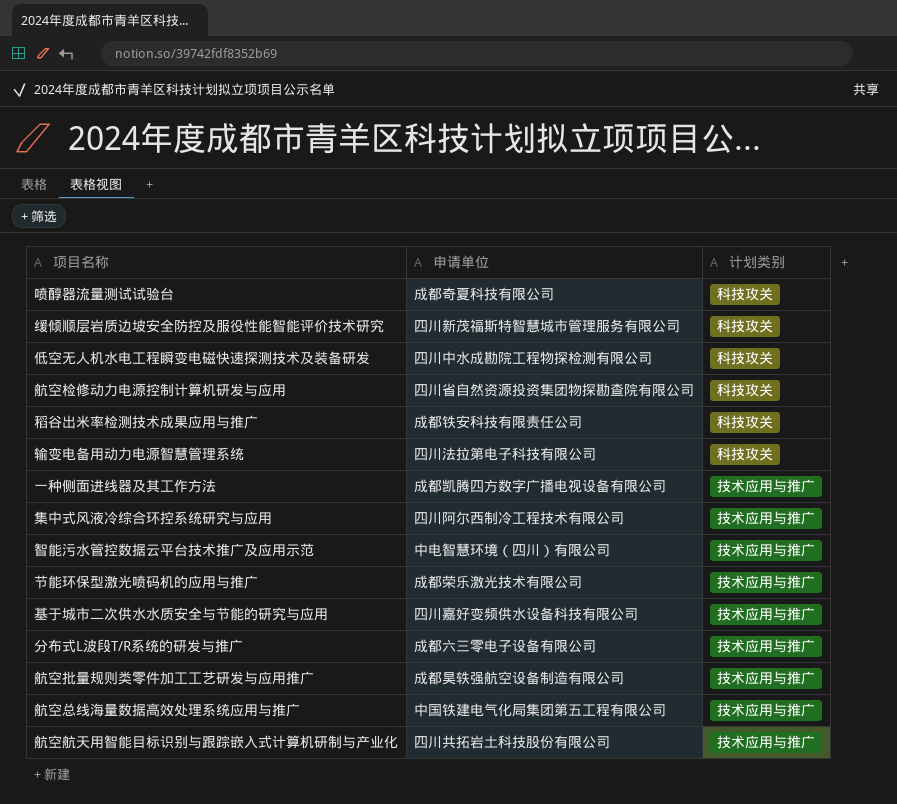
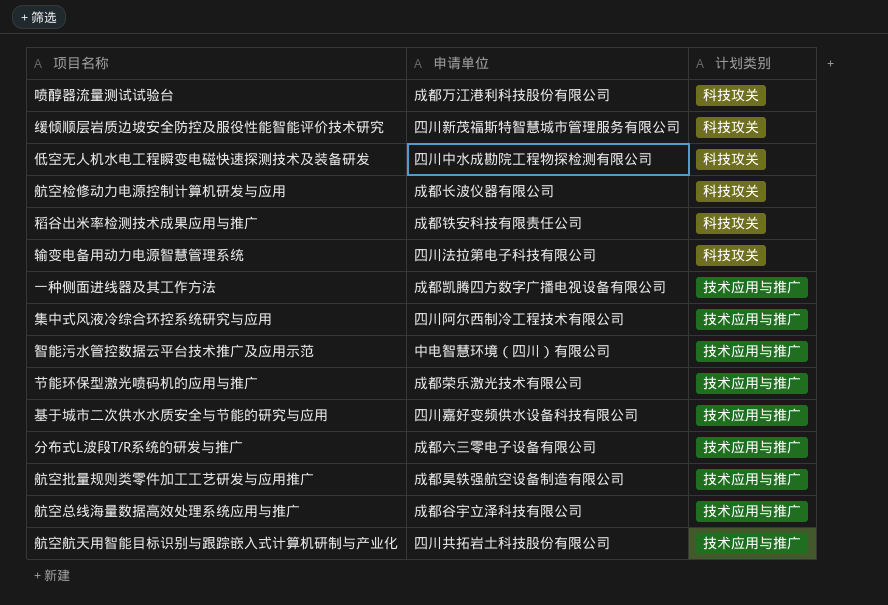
喷醇器流量测试试验台 | 申请单位: 成都奇夏科技有限公司 -> 成都万江港利科技股份有限公司
航空检修动力电源控制计算机研发与应用 | 申请单位: 四川省自然资源投资集团物探勘查院有限公司 -> 成都长波仪器有限公司
航空总线海量数据高效处理系统应用与推广 | 申请单位: 中国铁建电气化局集团第五工程有限公司 -> 成都谷宇立泽科技有限公司

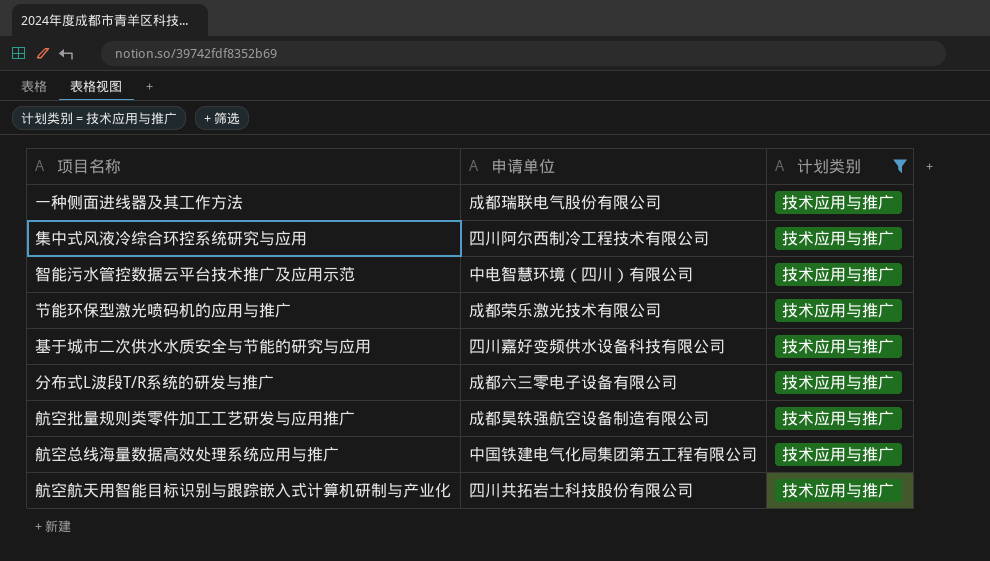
filter: none -> 计划类别 = 技术应用与推广
一种侧面进线器及其工作方法 | 申请单位: 成都凯腾四方数字广播电视设备有限公司 -> 成都瑞联电气股份有限公司
航空总线海量数据高效处理系统应用与推广 | 申请单位: 成都谷宇立泽科技有限公司 -> 中国铁建电气化局集团第五工程有限公司

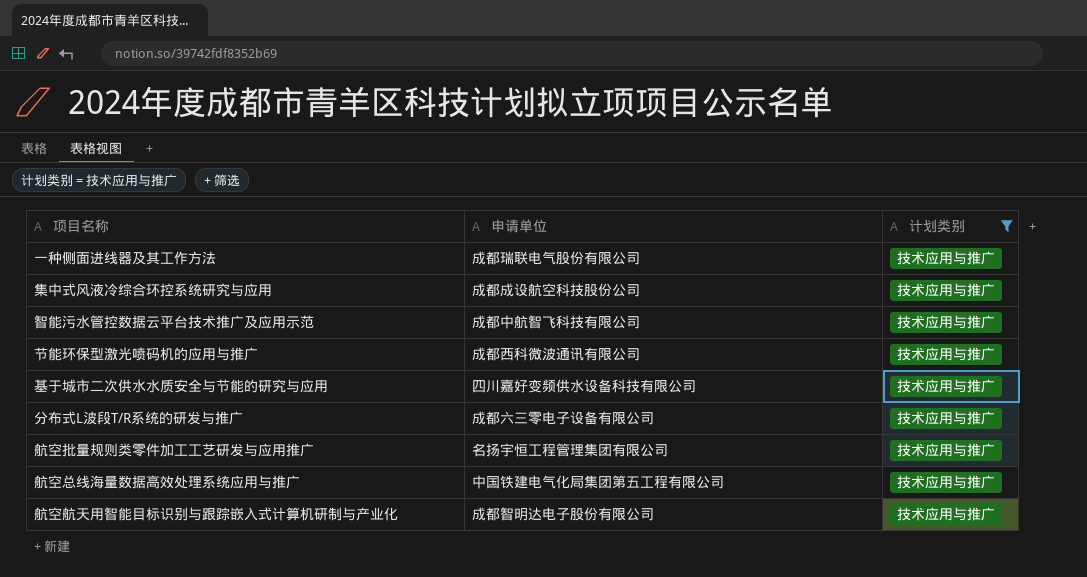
集中式风液冷综合环控系统研究与应用 | 申请单位: 四川阿尔西制冷工程技术有限公司 -> 成都成设航空科技股份公司
智能污水管控数据云平台技术推广及应用示范 | 申请单位: 中电智慧环境（四川）有限公司 -> 成都中航智飞科技有限公司
节能环保型激光喷码机的应用与推广 | 申请单位: 成都荣乐激光技术有限公司 -> 成都西科微波通讯有限公司
航空批量规则类零件加工工艺研发与应用推广 | 申请单位: 成都昊轶强航空设备制造有限公司 -> 名扬宇恒工程管理集团有限公司
航空航天用智能目标识别与跟踪嵌入式计算机研制与产业化 | 申请单位: 四川共拓岩土科技股份有限公司 -> 成都智明达电子股份有限公司

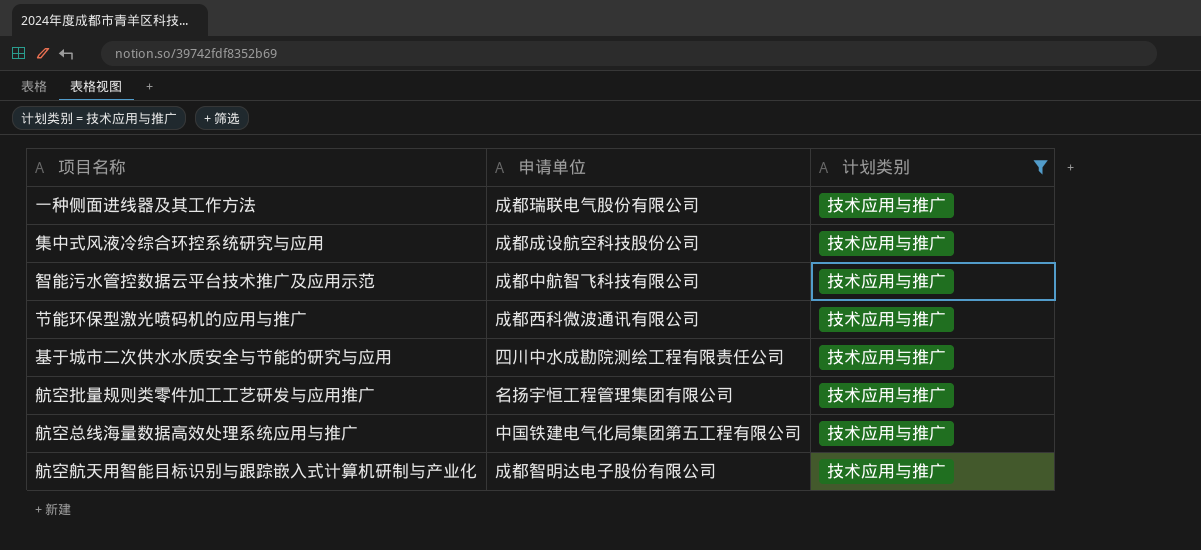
row 分布式L波段T/R系统的研发与推广: 成都六三零电子设备有限公司 | 技术应用与推广 -> none
基于城市二次供水水质安全与节能的研究与应用 | 申请单位: 四川嘉好变频供水设备科技有限公司 -> 四川中水成勘院测绘工程有限责任公司

